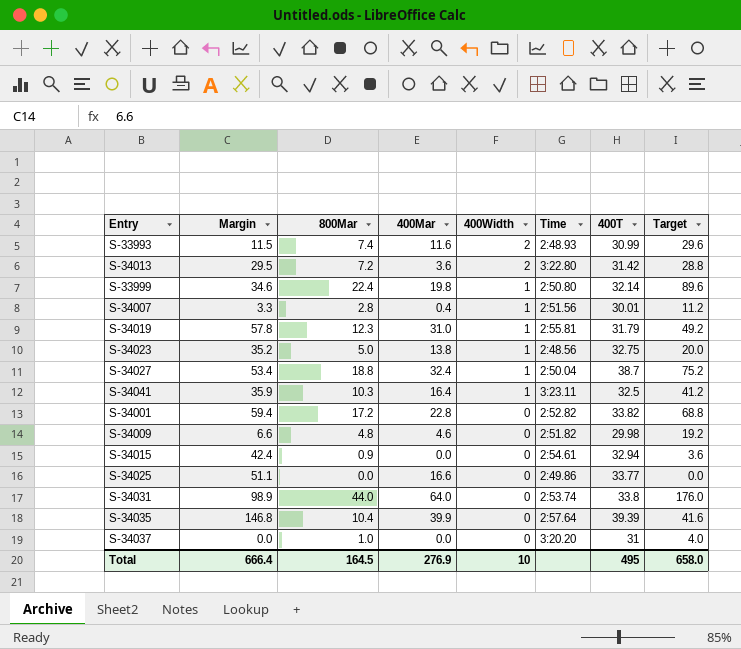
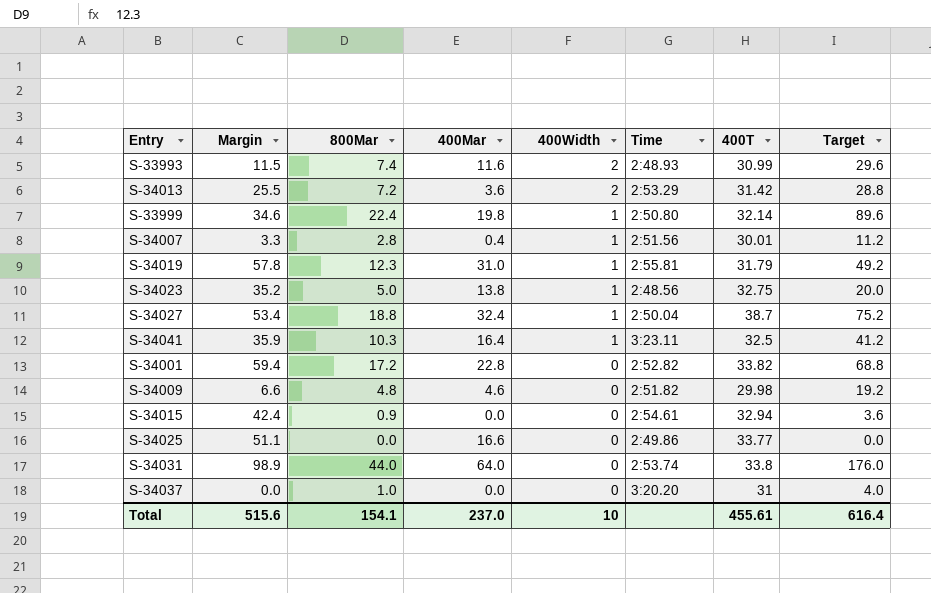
row S-34035: 146.8 | 10.4 | 39.9 | 0 | 2:57.64 | 39.39 | 41.6 -> none
S-34013 | Margin: 29.5 -> 25.5
S-34013 | Time: 3:22.80 -> 2:53.29
Total | Margin: 666.4 -> 515.6
Total | 800Mar: 164.5 -> 154.1
Total | 400Mar: 276.9 -> 237.0
Total | 400T: 495 -> 455.61
Total | Target: 658.0 -> 616.4

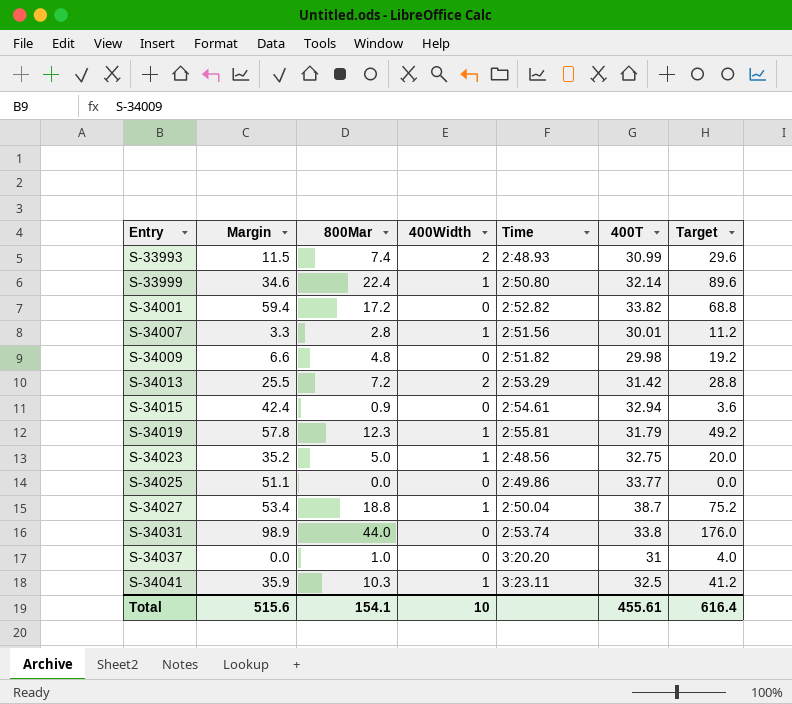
row order: 400Width descending -> Entry ascending
column 400Mar | position: 4 -> none

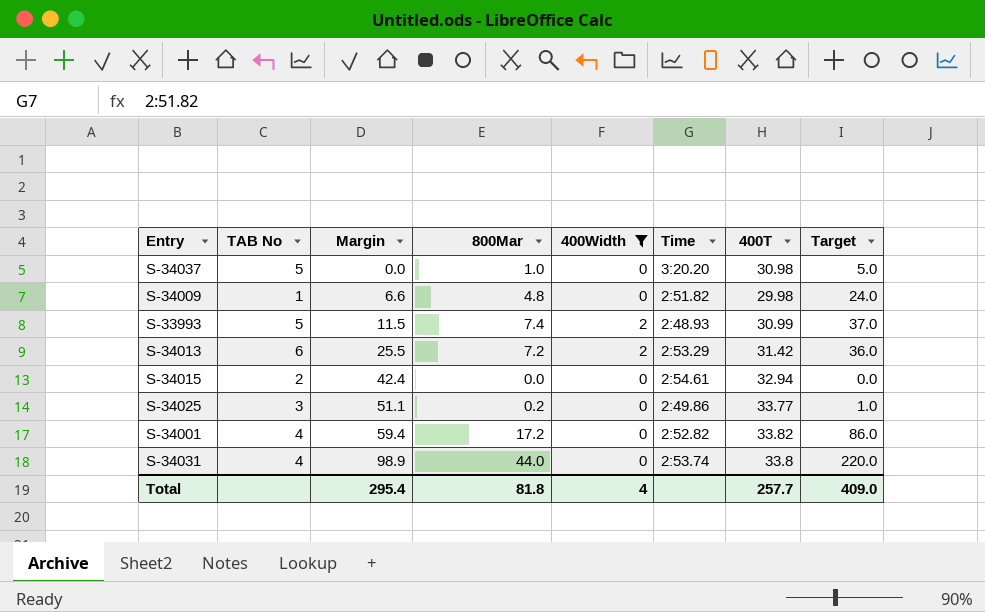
filter: none -> 400Width != 1
row order: Entry ascending -> Margin ascending
column TAB No | position: none -> 2
column Target | formula: [800Mar] * 4 -> [800Mar] * 5
S-34037 | 400T: 31 -> 30.98
S-34015 | 800Mar: 0.9 -> 0.0
S-34025 | 800Mar: 0.0 -> 0.2
Total | Margin: 515.6 -> 295.4
Total | 800Mar: 154.1 -> 81.8
Total | 400Width: 10 -> 4
Total | 400T: 455.61 -> 257.7
Total | Target: 616.4 -> 409.0

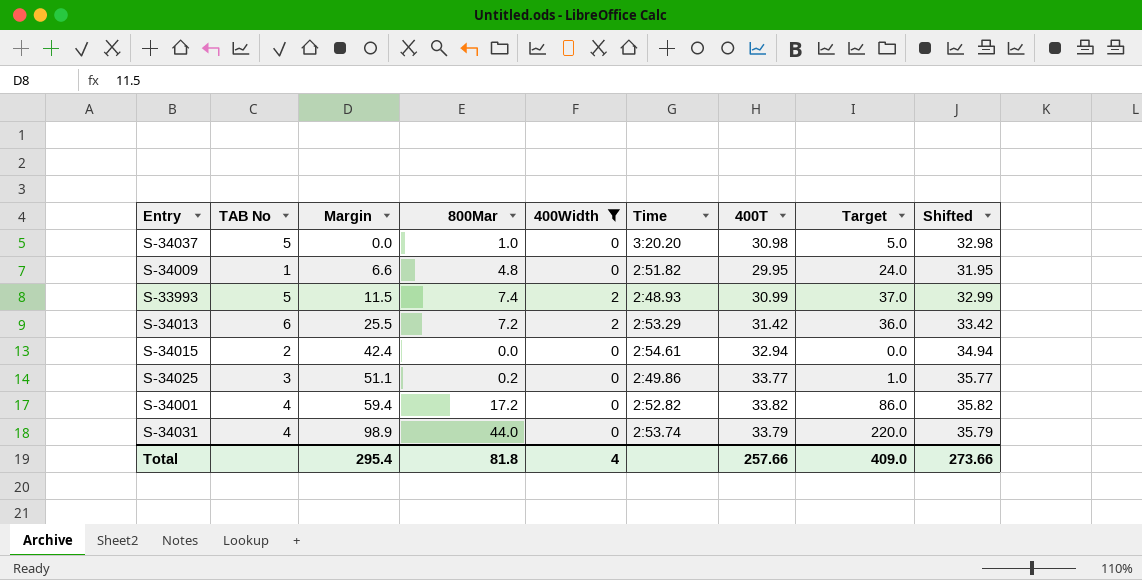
column Shifted | formula: none -> [400T] + 2
S-34009 | 400T: 29.98 -> 29.95
S-34031 | 400T: 33.8 -> 33.79
Total | 400T: 257.7 -> 257.66

